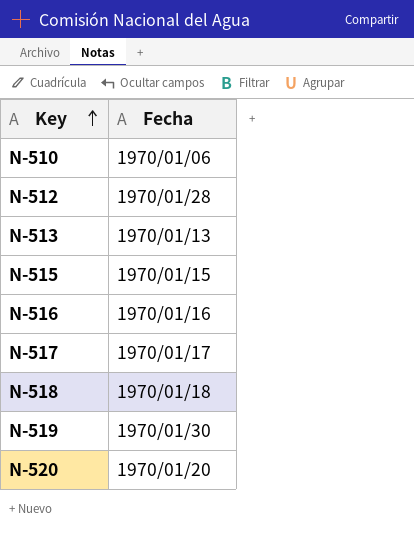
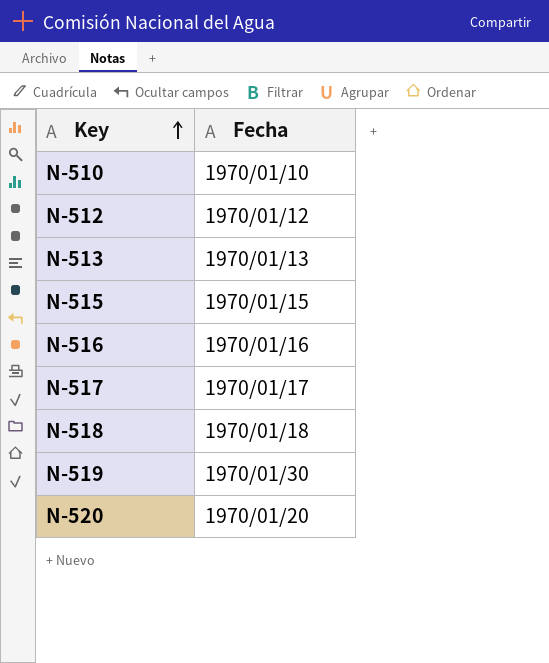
N-510 | Fecha: 1970/01/06 -> 1970/01/10
N-512 | Fecha: 1970/01/28 -> 1970/01/12

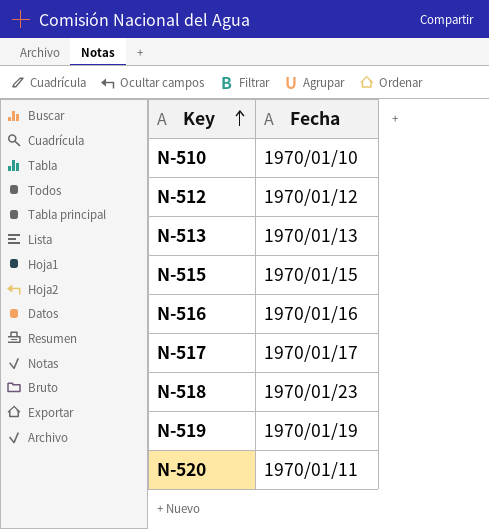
N-518 | Fecha: 1970/01/18 -> 1970/01/23
N-519 | Fecha: 1970/01/30 -> 1970/01/19
N-520 | Fecha: 1970/01/20 -> 1970/01/11

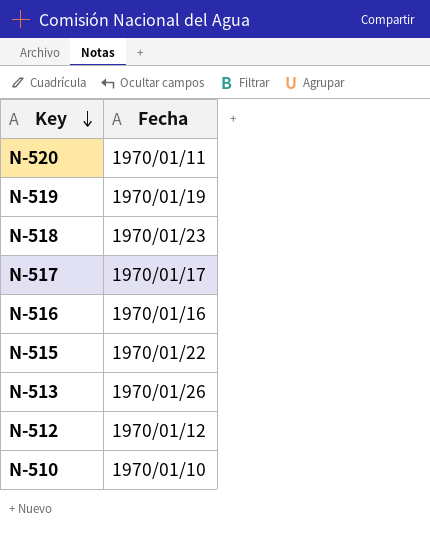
row order: Key ascending -> Key descending
N-515 | Fecha: 1970/01/15 -> 1970/01/22
N-513 | Fecha: 1970/01/13 -> 1970/01/26

